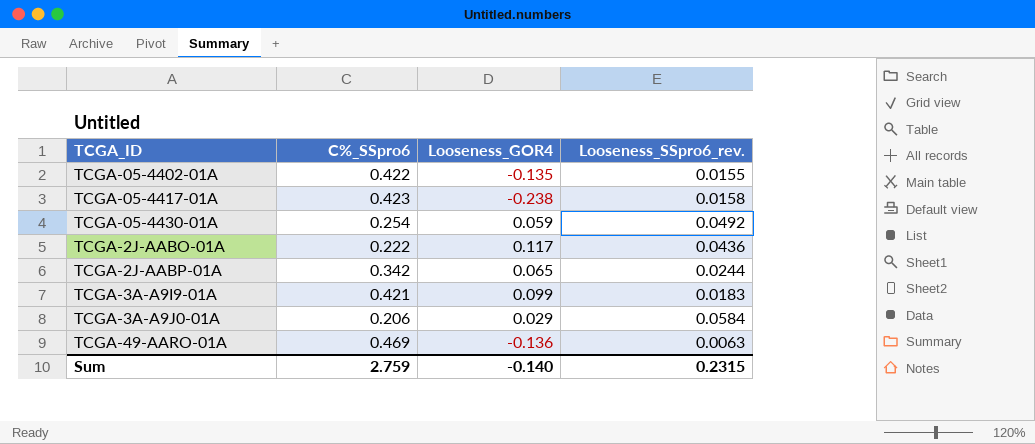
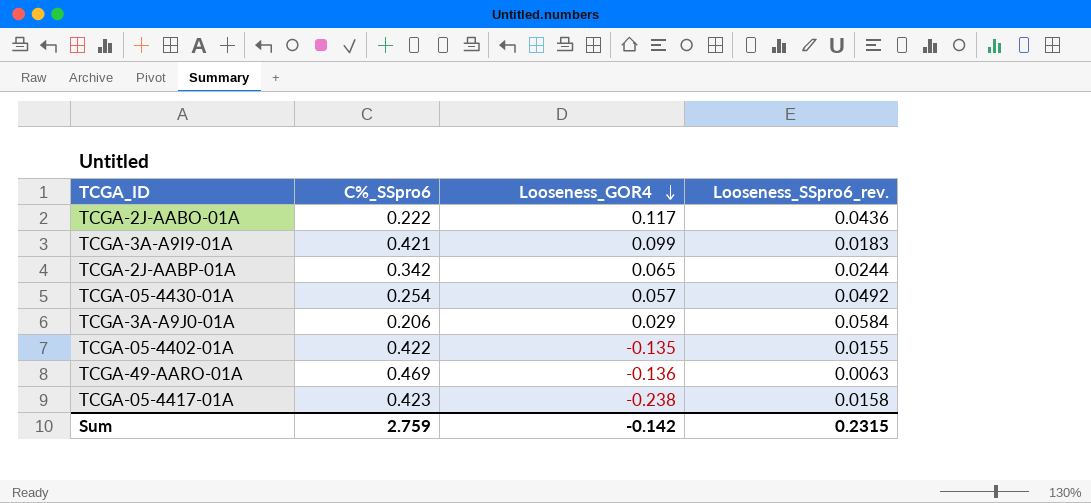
row order: none -> Looseness_GOR4 descending
TCGA-05-4430-01A | Looseness_GOR4: 0.059 -> 0.057
Sum | Looseness_GOR4: -0.140 -> -0.142

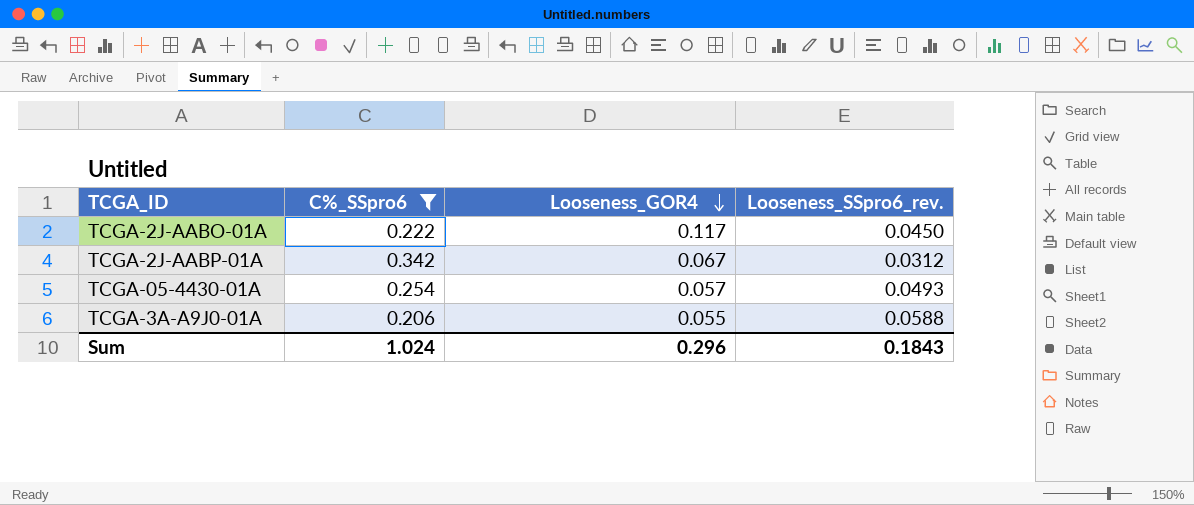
filter: none -> C%_SSpro6 <= 0.342
TCGA-2J-AABO-01A | Looseness_SSpro6_rev.: 0.0436 -> 0.0450
TCGA-2J-AABP-01A | Looseness_GOR4: 0.065 -> 0.067
TCGA-2J-AABP-01A | Looseness_SSpro6_rev.: 0.0244 -> 0.0312
TCGA-05-4430-01A | Looseness_SSpro6_rev.: 0.0492 -> 0.0493
TCGA-3A-A9J0-01A | Looseness_GOR4: 0.029 -> 0.055
TCGA-3A-A9J0-01A | Looseness_SSpro6_rev.: 0.0584 -> 0.0588
Sum | C%_SSpro6: 2.759 -> 1.024
Sum | Looseness_GOR4: -0.142 -> 0.296
Sum | Looseness_SSpro6_rev.: 0.2315 -> 0.1843

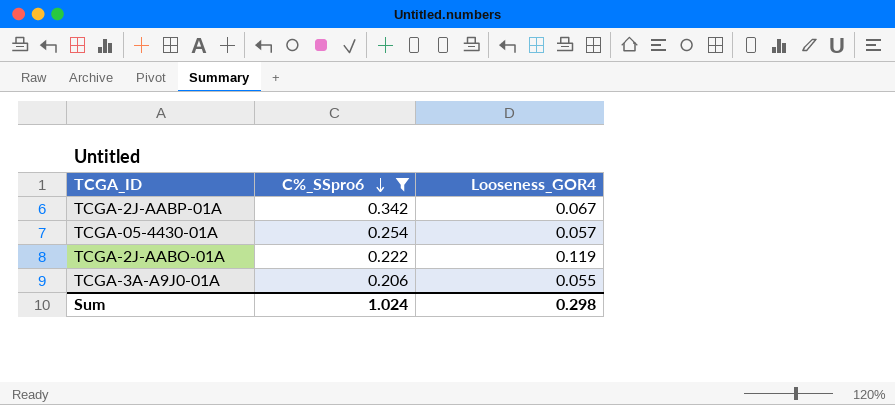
row order: Looseness_GOR4 descending -> C%_SSpro6 descending
column Looseness_SSpro6_rev. | position: 4 -> none
TCGA-2J-AABO-01A | Looseness_GOR4: 0.117 -> 0.119
Sum | Looseness_GOR4: 0.296 -> 0.298

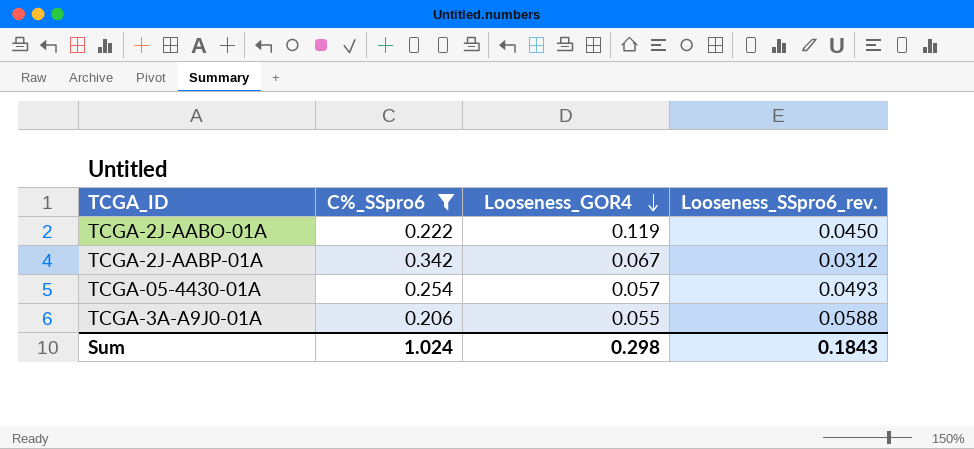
row order: C%_SSpro6 descending -> Looseness_GOR4 descending
column Looseness_SSpro6_rev. | position: none -> 4

